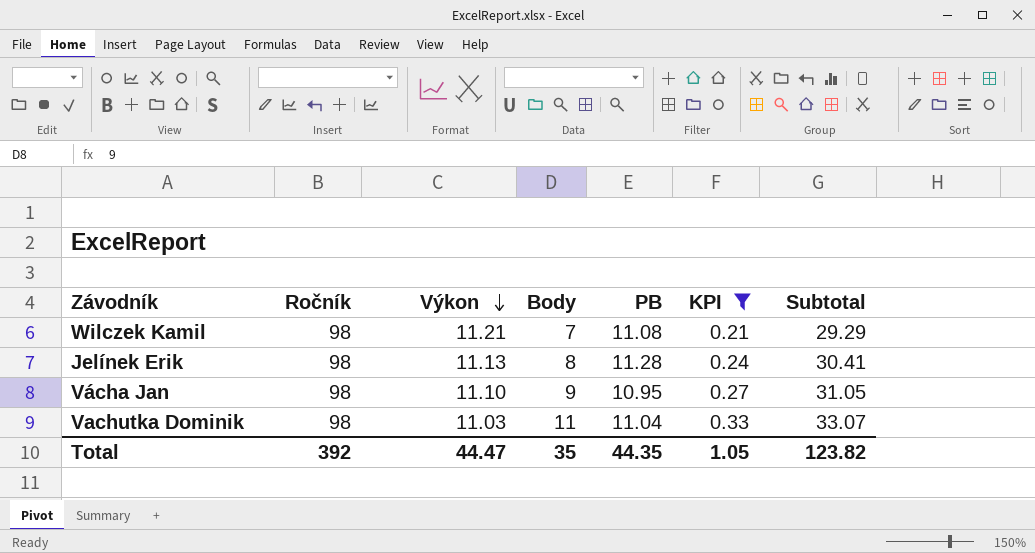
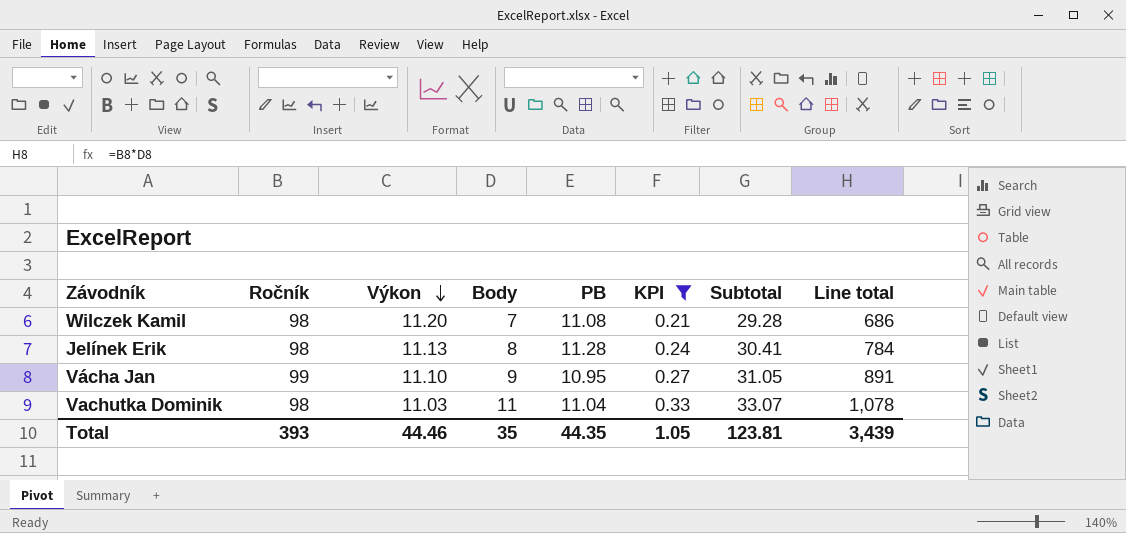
column Line total | formula: none -> [Ročník] * [Body]
Wilczek Kamil | Výkon: 11.21 -> 11.20
Wilczek Kamil | Subtotal: 29.29 -> 29.28
Vácha Jan | Ročník: 98 -> 99
Total | Ročník: 392 -> 393
Total | Výkon: 44.47 -> 44.46
Total | Subtotal: 123.82 -> 123.81

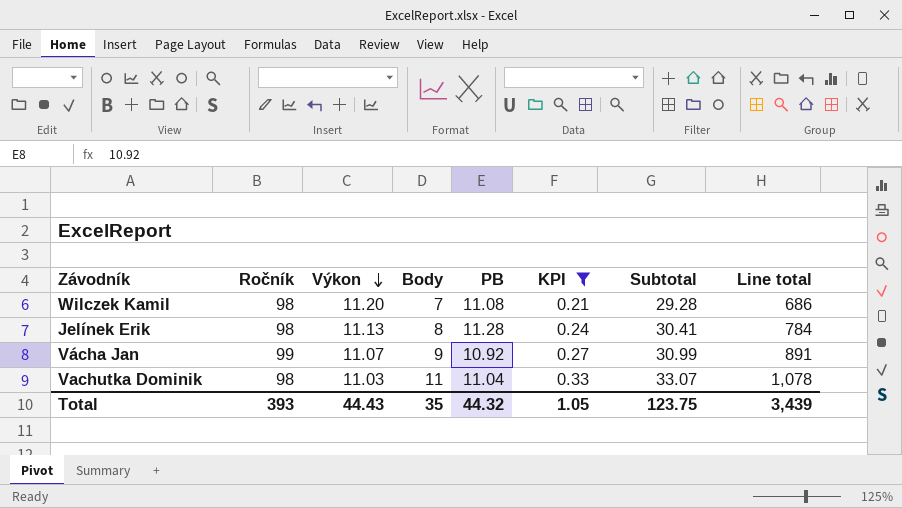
Vácha Jan | Výkon: 11.10 -> 11.07
Vácha Jan | PB: 10.95 -> 10.92
Vácha Jan | Subtotal: 31.05 -> 30.99
Total | Výkon: 44.46 -> 44.43
Total | PB: 44.35 -> 44.32
Total | Subtotal: 123.81 -> 123.75

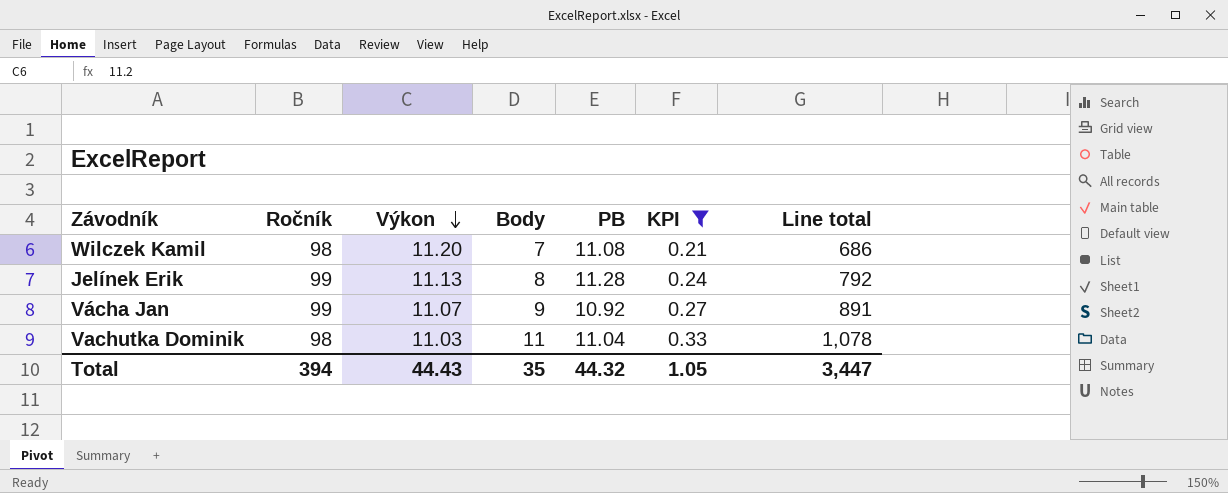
column Subtotal | formula: [Výkon] + [Body] + [PB] -> none
Jelínek Erik | Ročník: 98 -> 99
Jelínek Erik | Line total: 784 -> 792
Total | Ročník: 393 -> 394
Total | Line total: 3,439 -> 3,447

